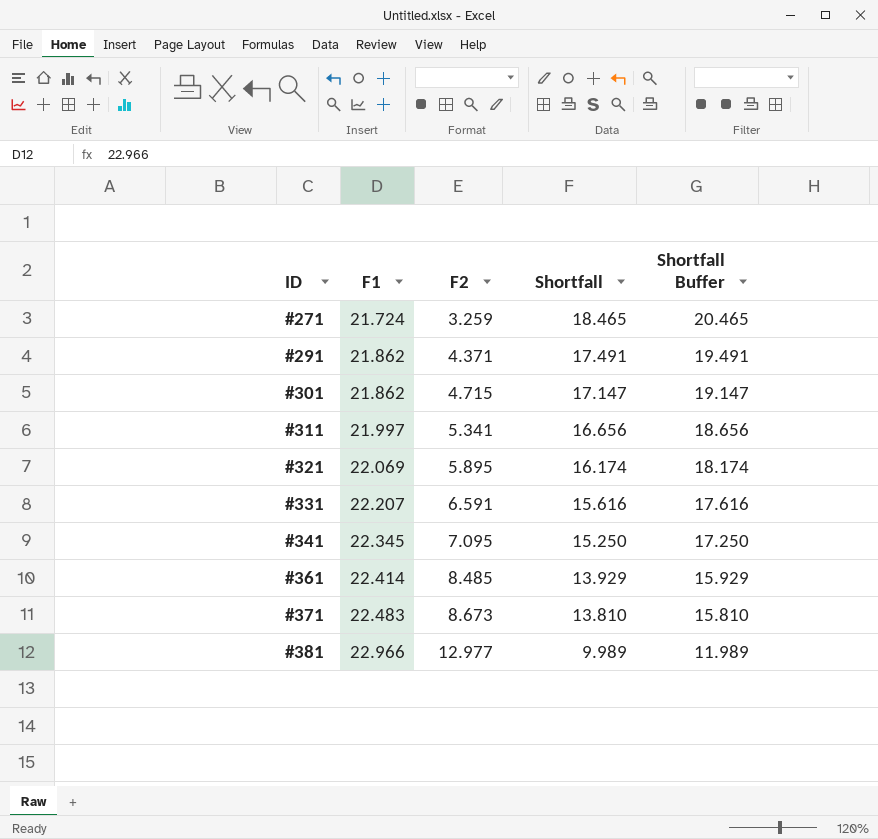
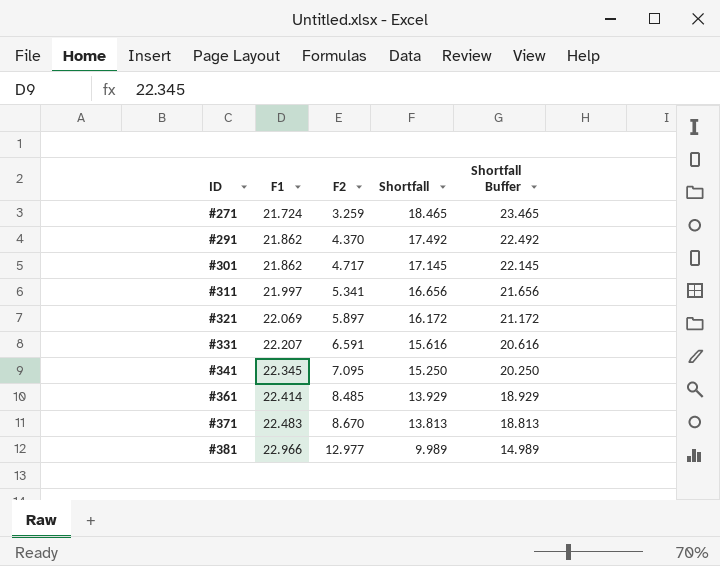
column Shortfall Buffer | formula: [Shortfall] + 2 -> [Shortfall] + 5
#291 | F2: 4.371 -> 4.370
#291 | Shortfall: 17.491 -> 17.492
#301 | F2: 4.715 -> 4.717
#301 | Shortfall: 17.147 -> 17.145
#321 | F2: 5.895 -> 5.897
#321 | Shortfall: 16.174 -> 16.172
#371 | F2: 8.673 -> 8.670
#371 | Shortfall: 13.810 -> 13.813

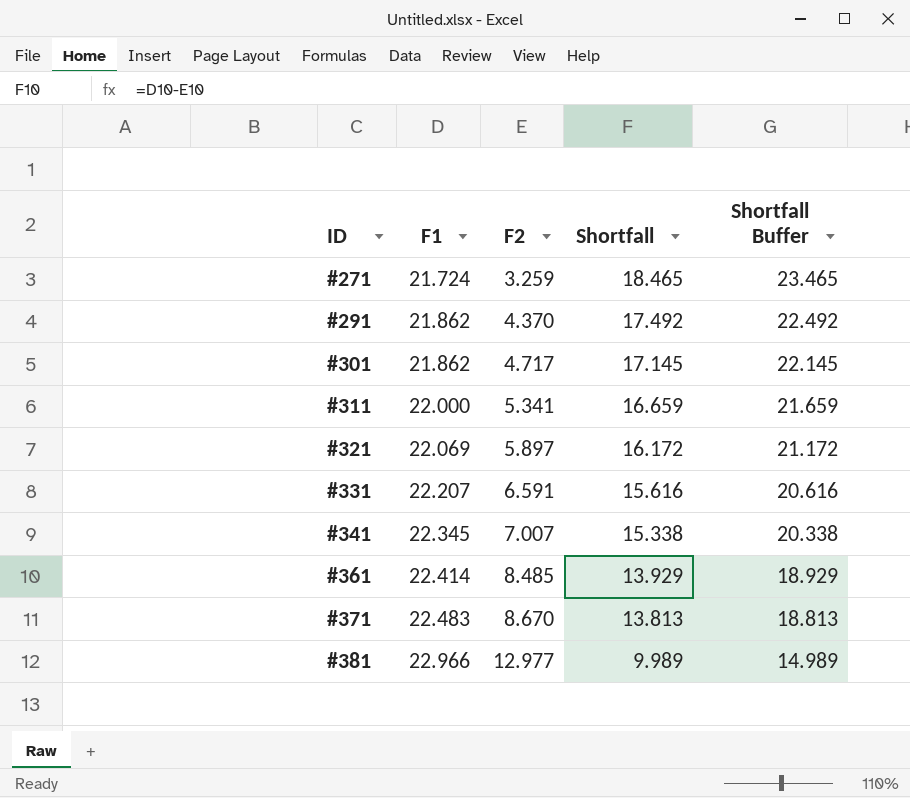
#311 | F1: 21.997 -> 22.000
#311 | Shortfall: 16.656 -> 16.659
#311 | Shortfall Buffer: 21.656 -> 21.659
#341 | F2: 7.095 -> 7.007
#341 | Shortfall: 15.250 -> 15.338
#341 | Shortfall Buffer: 20.250 -> 20.338

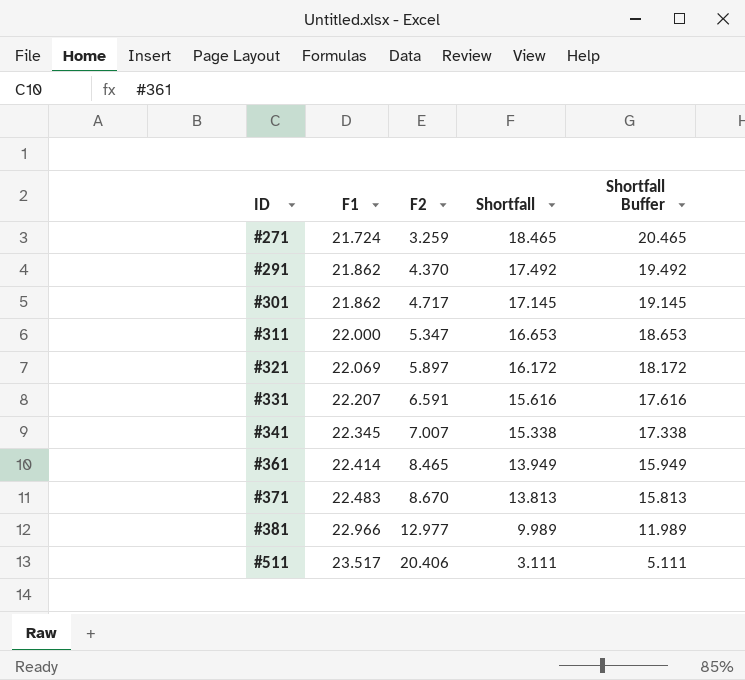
column Shortfall Buffer | formula: [Shortfall] + 5 -> [Shortfall] + 2
#311 | F2: 5.341 -> 5.347
#311 | Shortfall: 16.659 -> 16.653
#361 | F2: 8.485 -> 8.465
#361 | Shortfall: 13.929 -> 13.949
row #511: none -> 23.517 | 20.406 | 3.111 | 5.111

